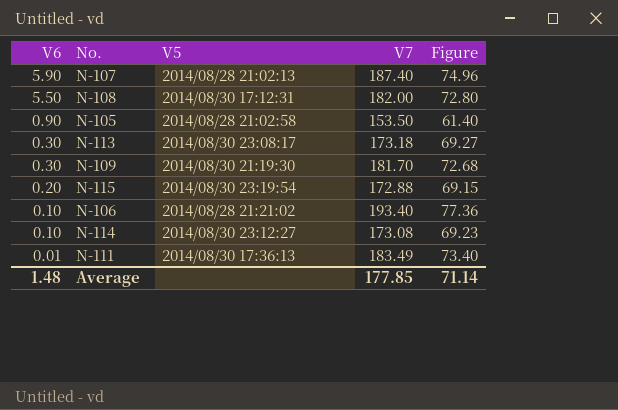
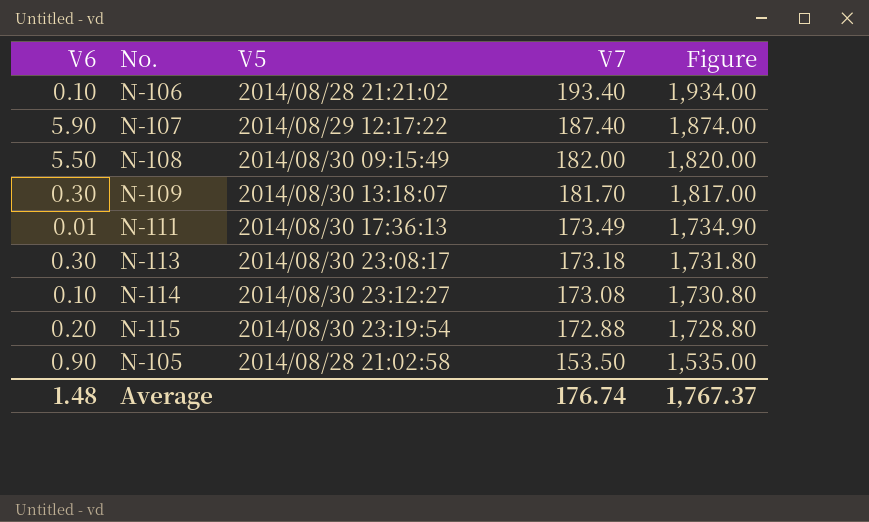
row order: V6 descending -> V7 descending
column Figure | formula: [V7] * 0.4 -> [V7] * 10
N-107 | V5: 2014/08/28 21:02:13 -> 2014/08/29 12:17:22
N-108 | V5: 2014/08/30 17:12:31 -> 2014/08/30 09:15:49
N-109 | V5: 2014/08/30 21:19:30 -> 2014/08/30 13:18:07
N-111 | V7: 183.49 -> 173.49
Average | V7: 177.85 -> 176.74
Average | Figure: 71.14 -> 1,767.37

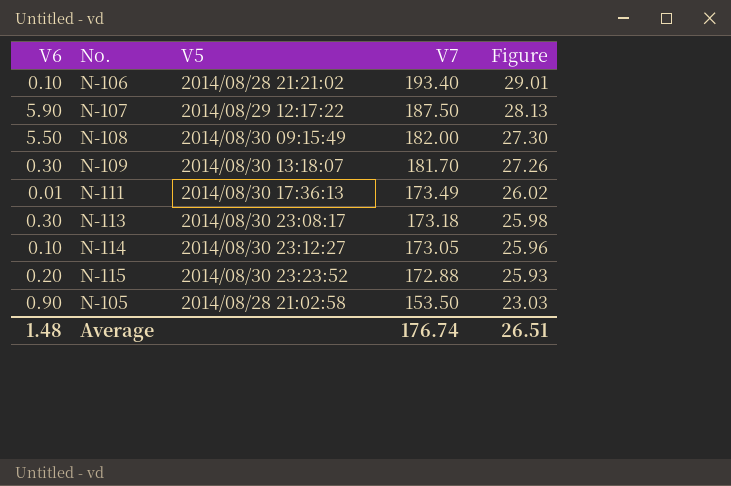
column Figure | formula: [V7] * 10 -> [V7] * 0.15
N-107 | V7: 187.40 -> 187.50
N-114 | V7: 173.08 -> 173.05
N-115 | V5: 2014/08/30 23:19:54 -> 2014/08/30 23:23:52
Average | Figure: 1,767.37 -> 26.51

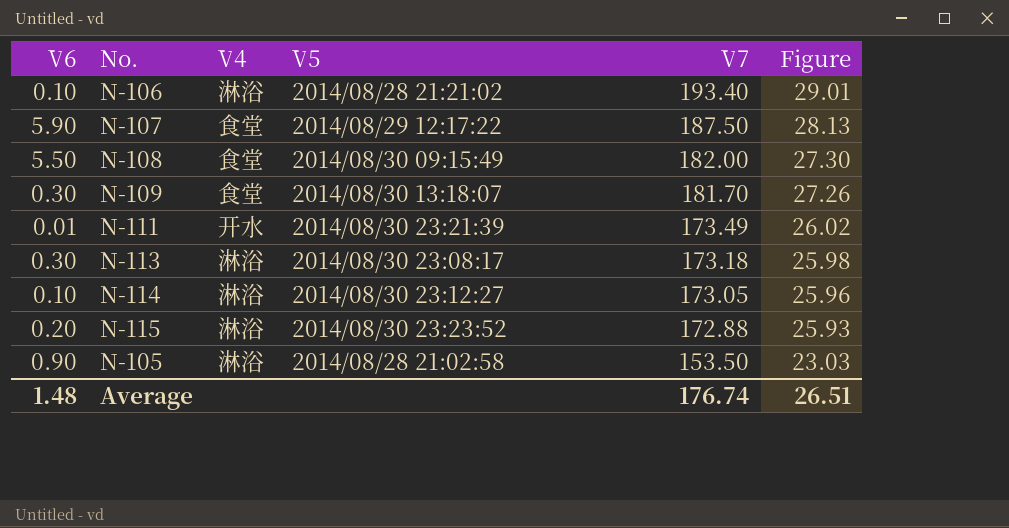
column V4 | position: none -> 3
N-111 | V5: 2014/08/30 17:36:13 -> 2014/08/30 23:21:39

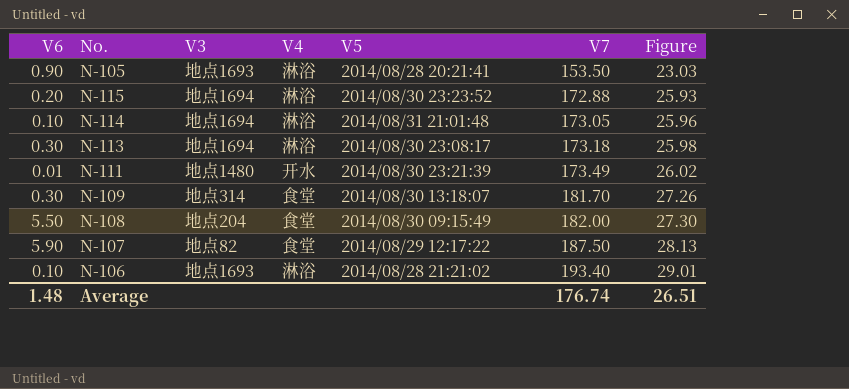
row order: V7 descending -> V7 ascending
column V3 | position: none -> 3
N-105 | V5: 2014/08/28 21:02:58 -> 2014/08/28 20:21:41
N-114 | V5: 2014/08/30 23:12:27 -> 2014/08/31 21:01:48

